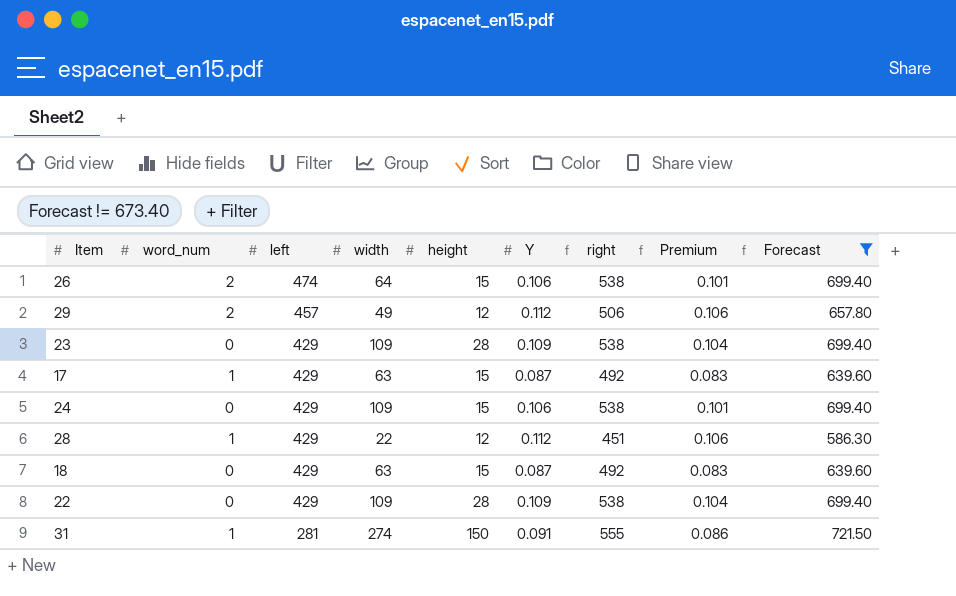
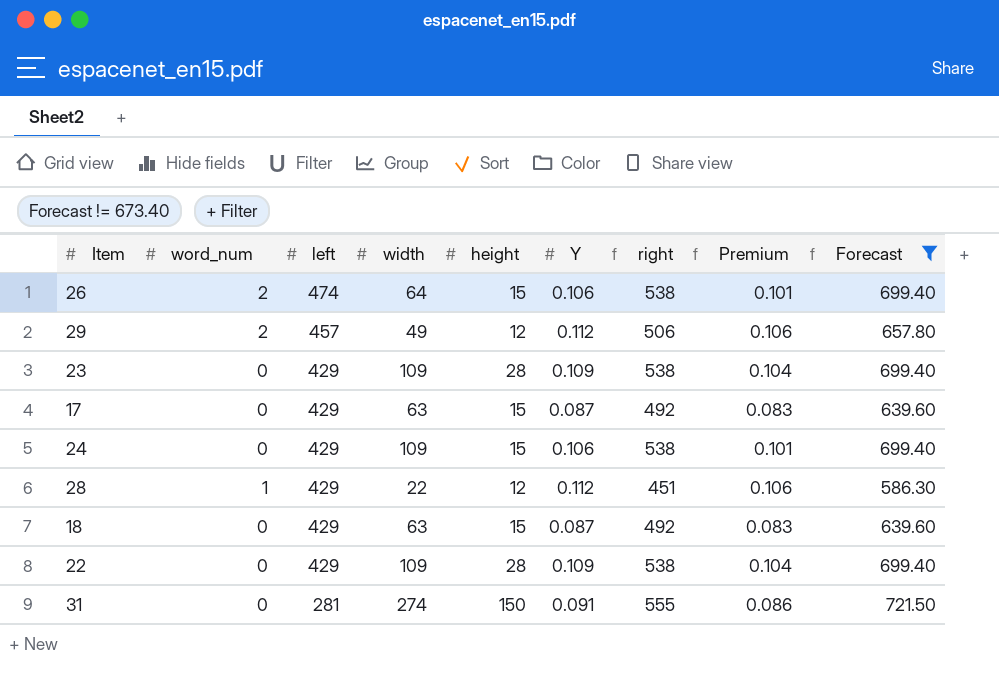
17 | word_num: 1 -> 0
31 | word_num: 1 -> 0

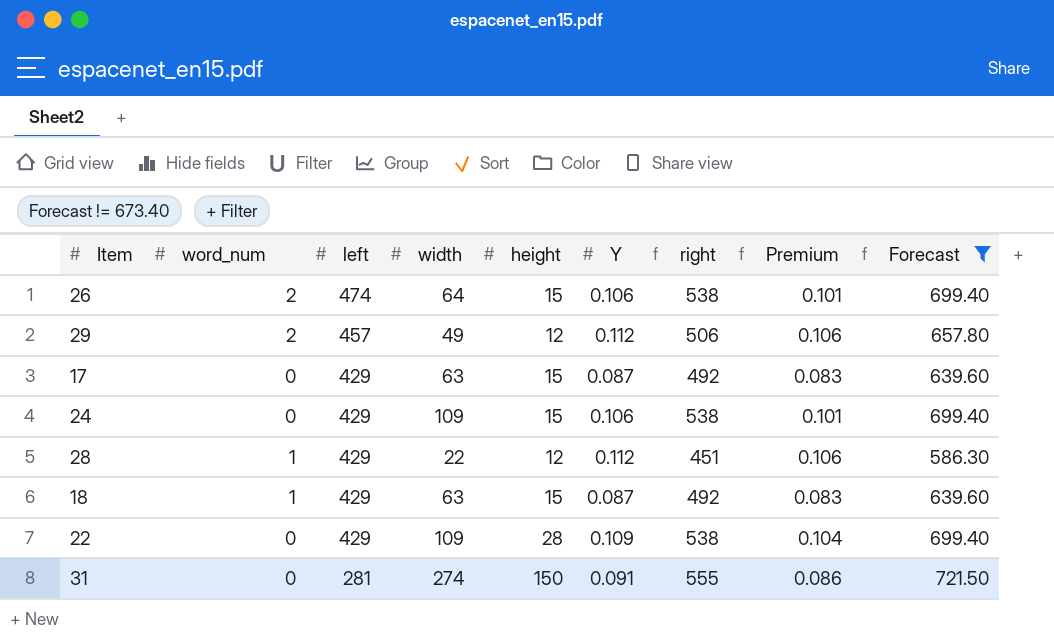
row 23: 0 | 429 | 109 | 28 | 0.109 | 538 | 0.104 | 699.40 -> none
18 | word_num: 0 -> 1

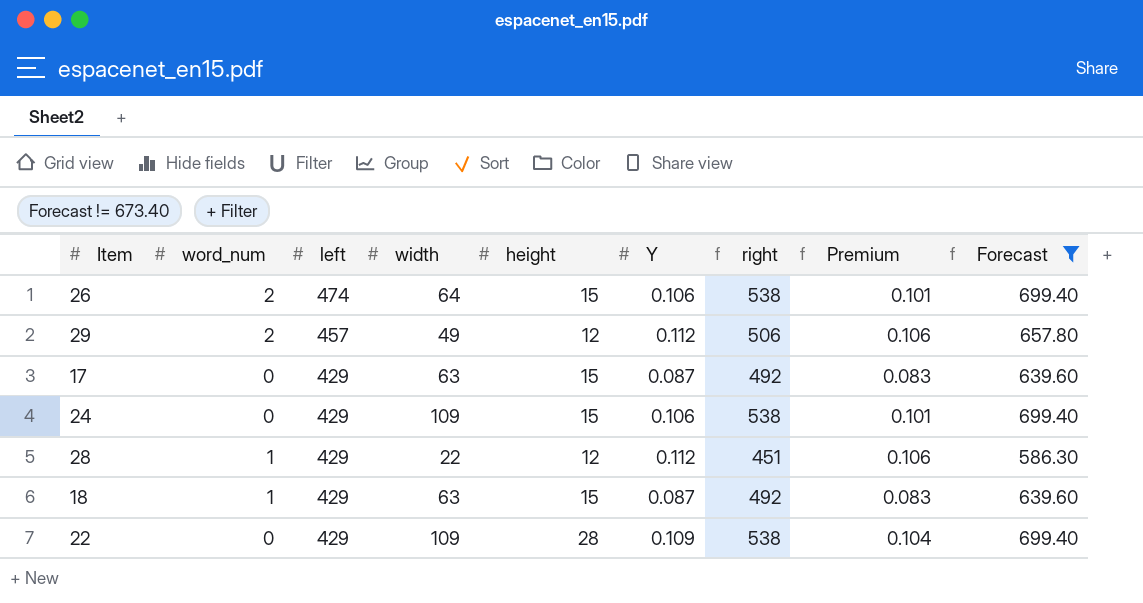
row 31: 0 | 281 | 274 | 150 | 0.091 | 555 | 0.086 | 721.50 -> none

